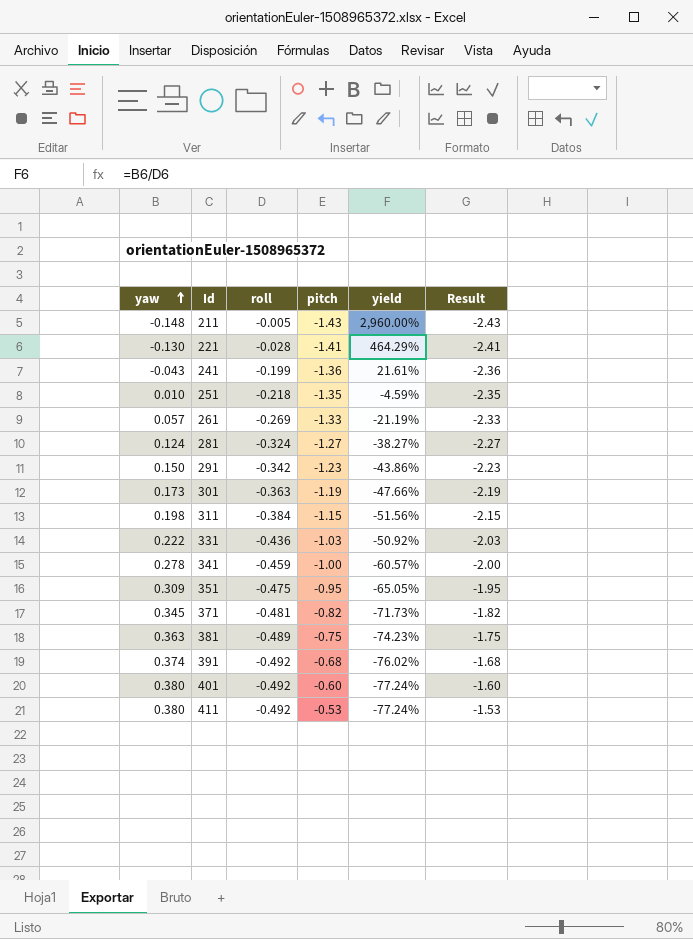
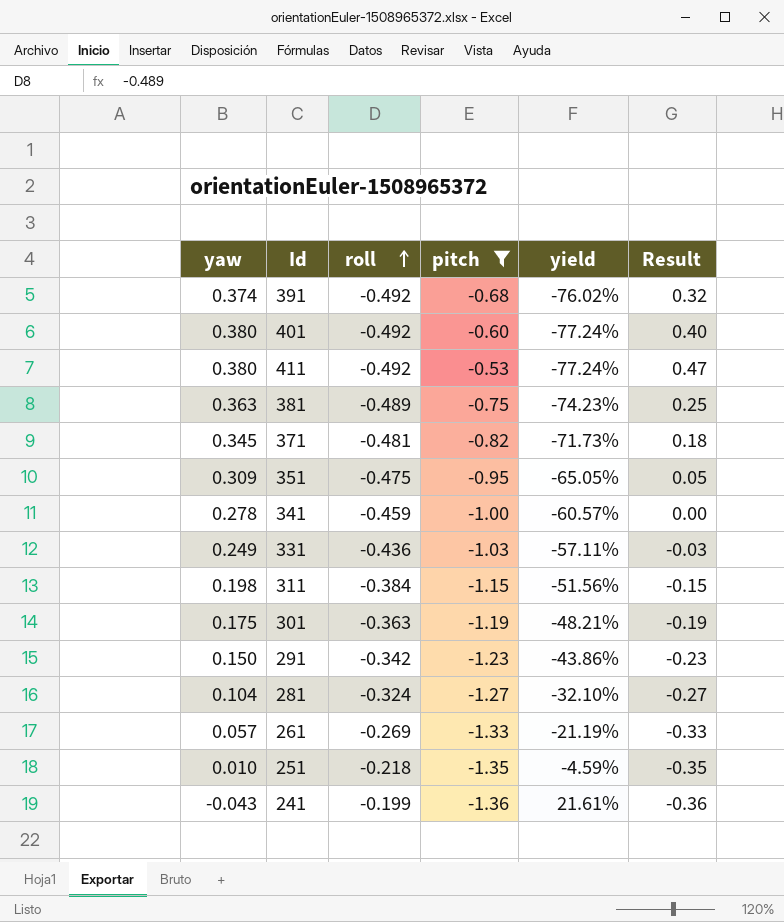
filter: none -> pitch >= -1.36
row order: yaw ascending -> roll ascending
column Result | formula: [pitch] - 1 -> [pitch] + 1
331 | yaw: 0.222 -> 0.249
331 | yield: -50.92% -> -57.11%
301 | yaw: 0.173 -> 0.175
301 | yield: -47.66% -> -48.21%
281 | yaw: 0.124 -> 0.104
281 | yield: -38.27% -> -32.10%

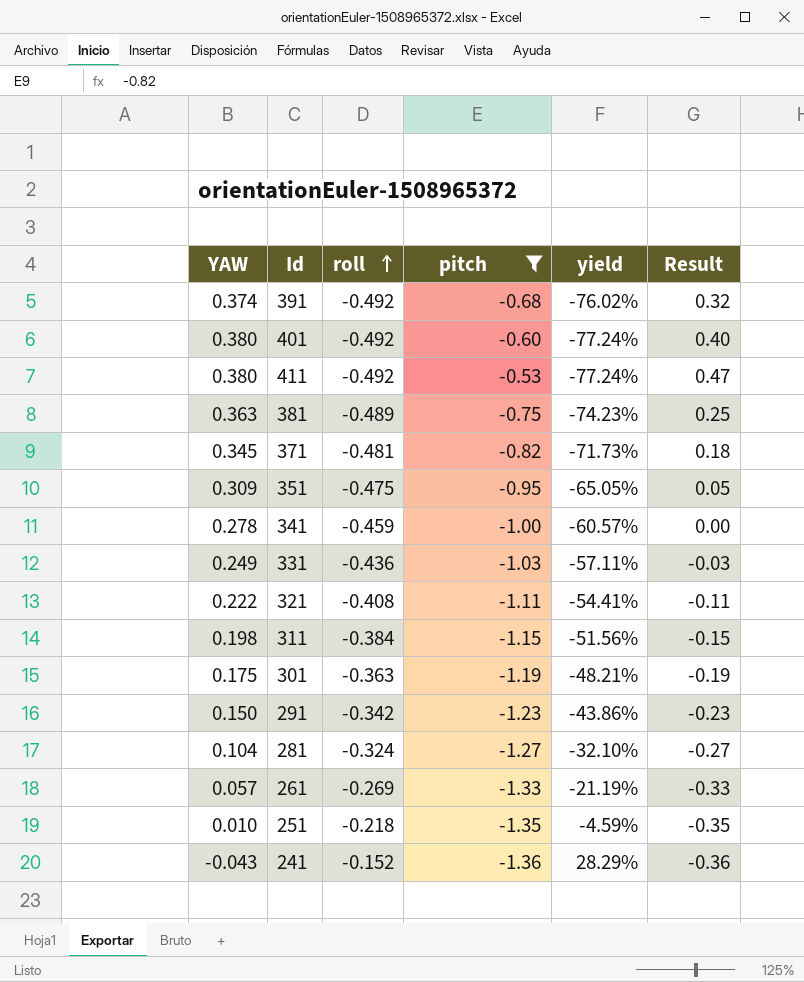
column name: yaw -> YAW
row 321: none -> 0.222 | -0.408 | -1.11 | -54.41% | -0.11
241 | roll: -0.199 -> -0.152
241 | yield: 21.61% -> 28.29%

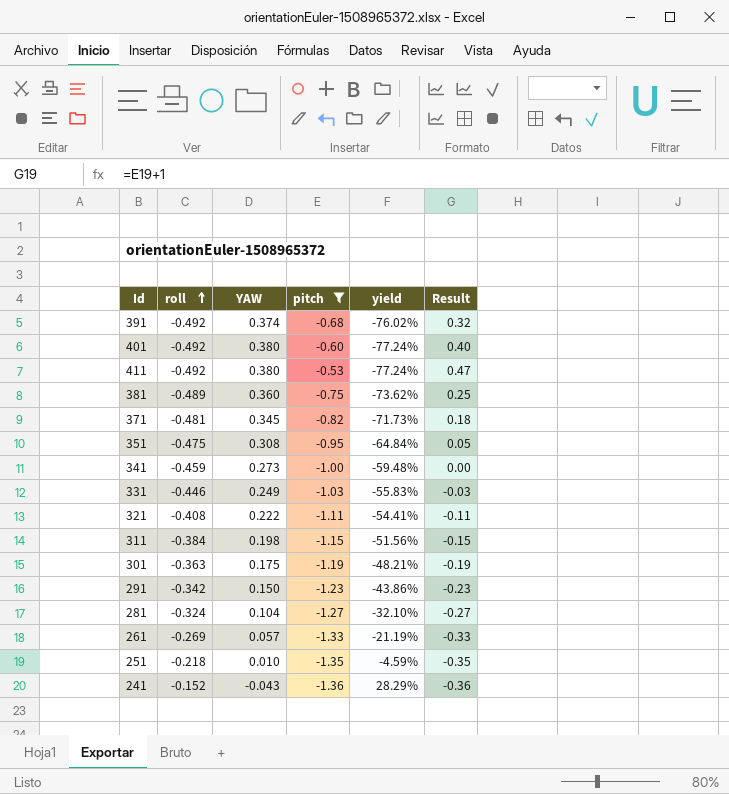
column YAW | position: 1 -> 3
381 | YAW: 0.363 -> 0.360
381 | yield: -74.23% -> -73.62%
351 | YAW: 0.309 -> 0.308
351 | yield: -65.05% -> -64.84%
341 | YAW: 0.278 -> 0.273
341 | yield: -60.57% -> -59.48%
331 | roll: -0.436 -> -0.446
331 | yield: -57.11% -> -55.83%

